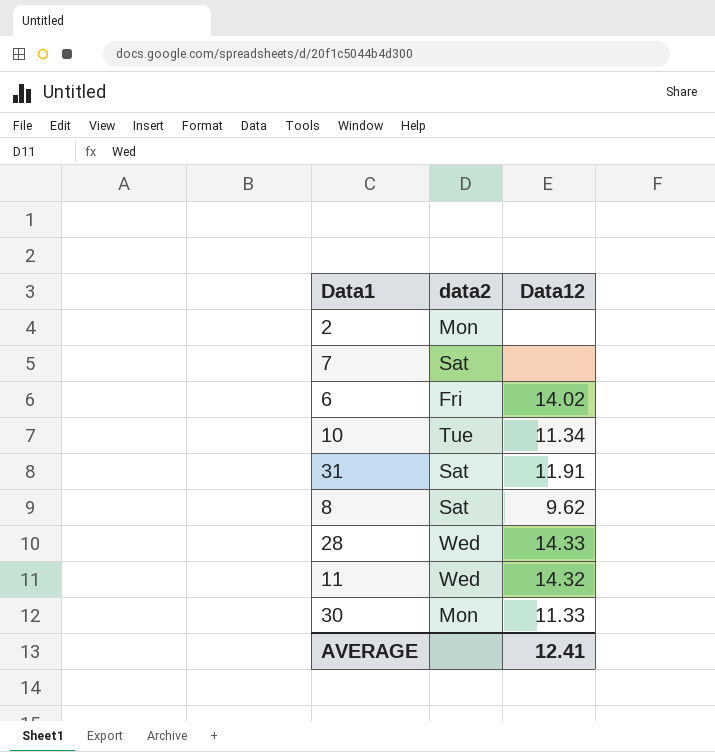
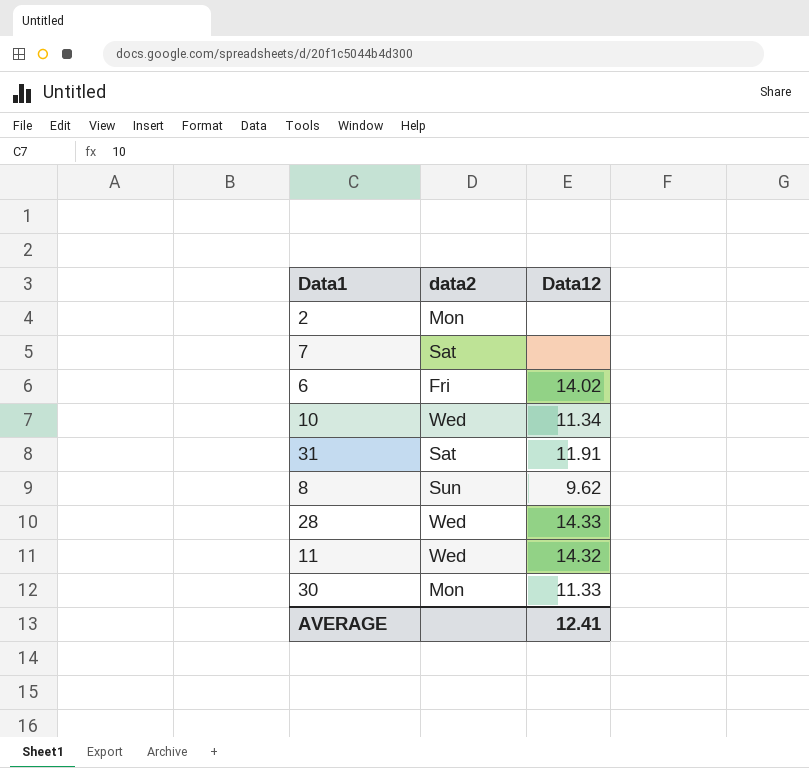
10 | data2: Tue -> Wed
8 | data2: Sat -> Sun

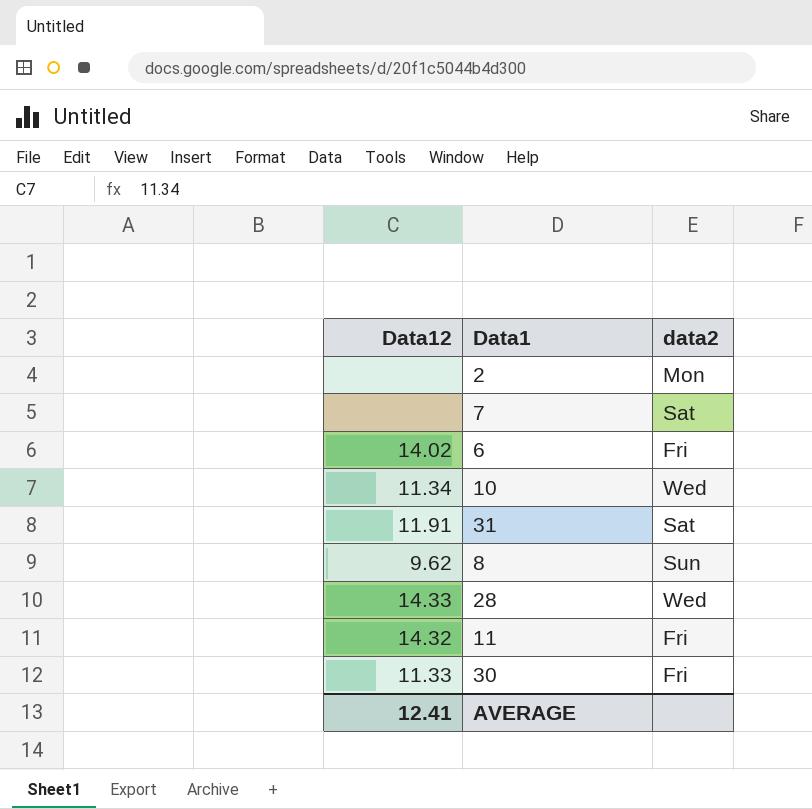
column Data12 | position: 3 -> 1
11 | data2: Wed -> Fri
30 | data2: Mon -> Fri

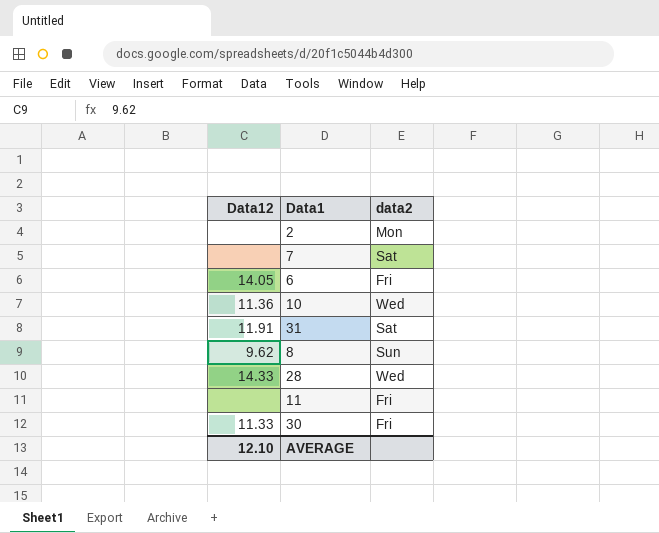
6 | Data12: 14.02 -> 14.05
10 | Data12: 11.34 -> 11.36
11 | Data12: 14.32 -> none
AVERAGE | Data12: 12.41 -> 12.10

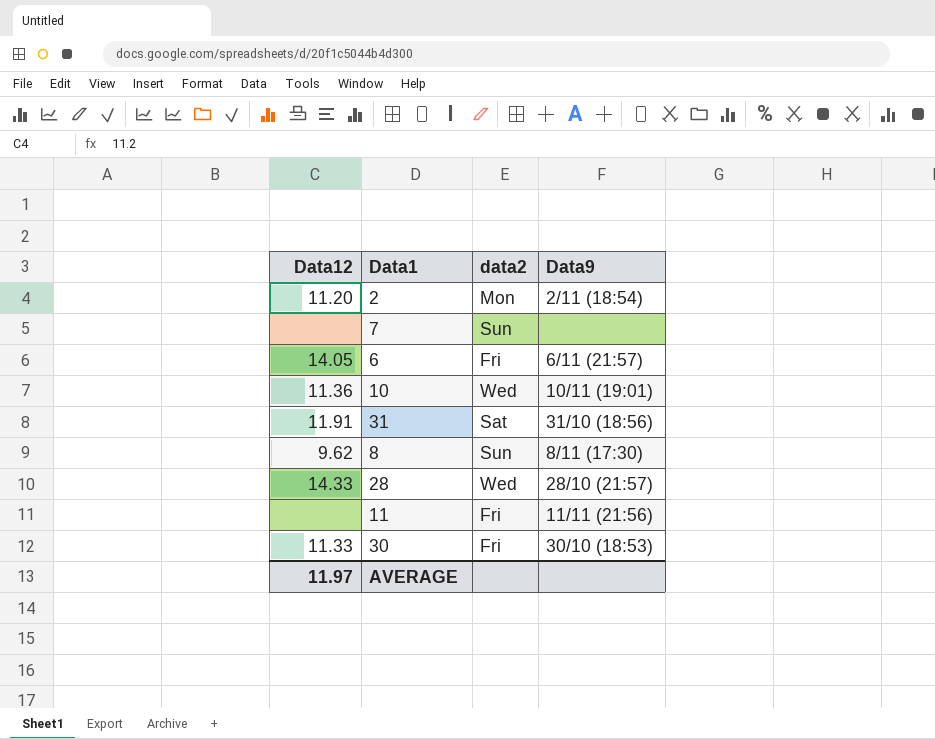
column Data9 | position: none -> 4
2 | Data12: none -> 11.20
7 | data2: Sat -> Sun
AVERAGE | Data12: 12.10 -> 11.97

